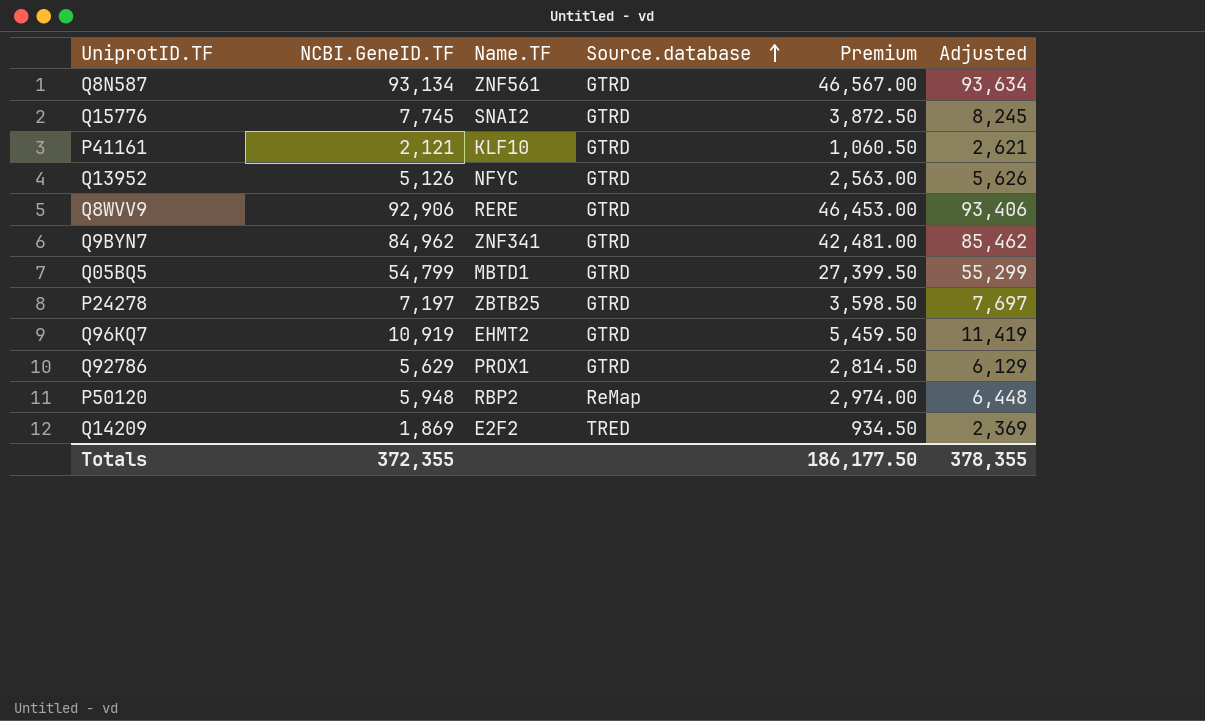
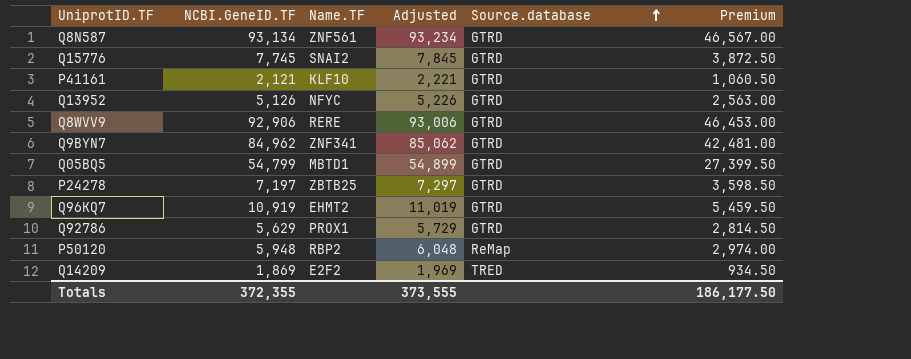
column Adjusted | formula: [NCBI.GeneID.TF] + 500 -> [NCBI.GeneID.TF] + 100
column Adjusted | position: 6 -> 4
Totals | Adjusted: 378,355 -> 373,555

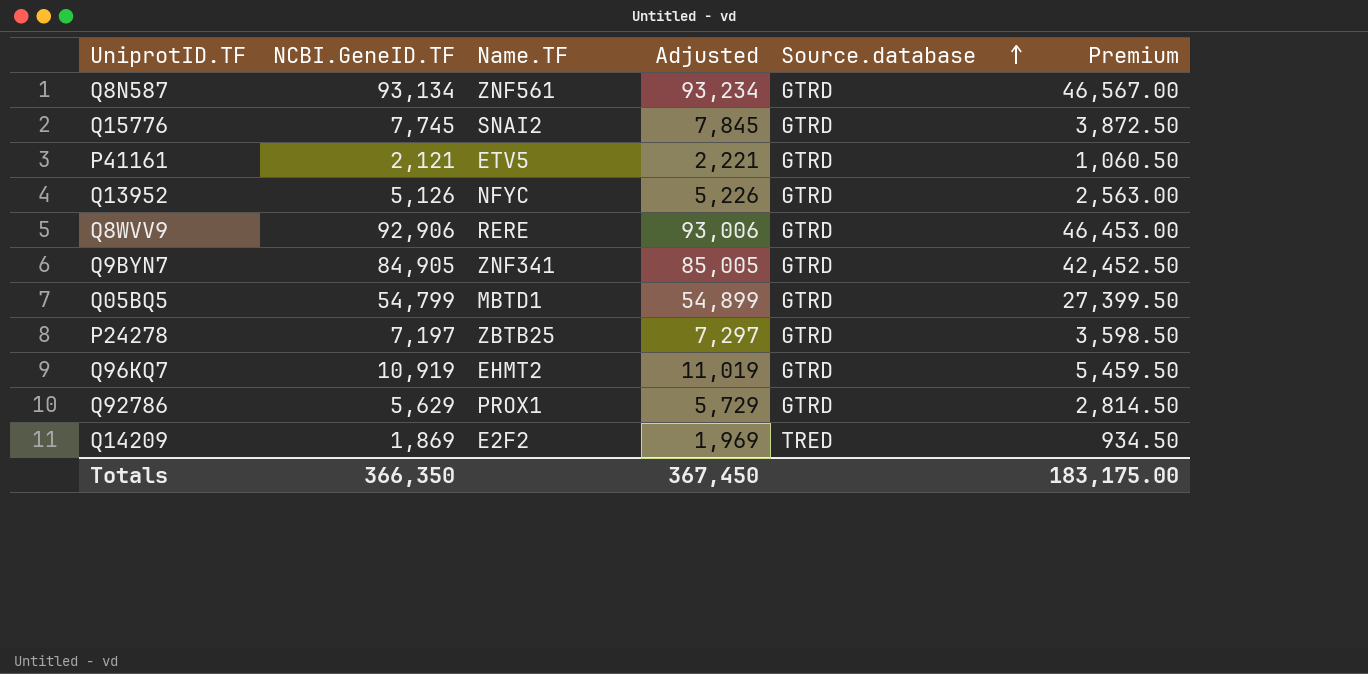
row P50120: 5,948 | RBP2 | 6,048 | ReMap | 2,974.00 -> none
P41161 | Name.TF: KLF10 -> ETV5
Q9BYN7 | NCBI.GeneID.TF: 84,962 -> 84,905
Q9BYN7 | Adjusted: 85,062 -> 85,005
Q9BYN7 | Premium: 42,481.00 -> 42,452.50
Totals | NCBI.GeneID.TF: 372,355 -> 366,350
Totals | Adjusted: 373,555 -> 367,450
Totals | Premium: 186,177.50 -> 183,175.00

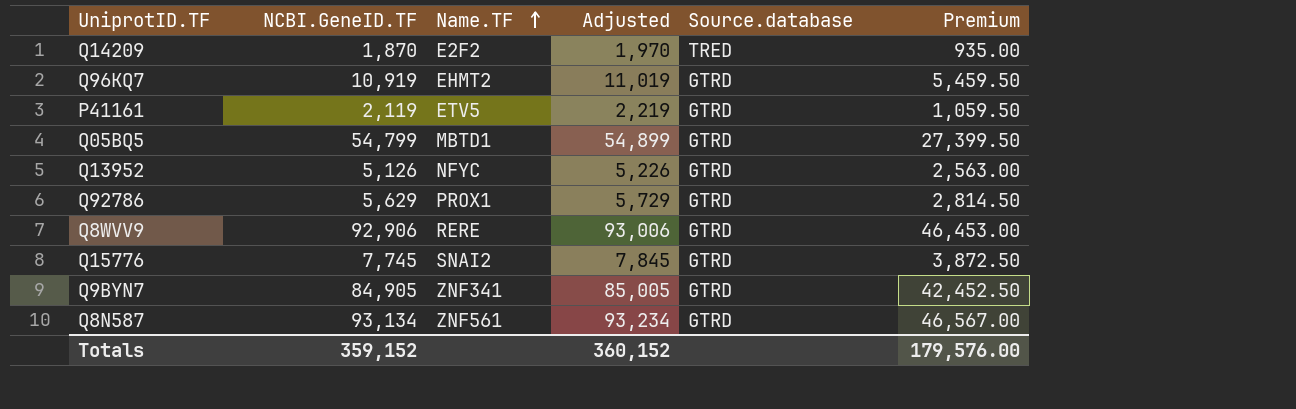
row order: Source.database ascending -> Name.TF ascending
row P24278: 7,197 | ZBTB25 | 7,297 | GTRD | 3,598.50 -> none
Q14209 | NCBI.GeneID.TF: 1,869 -> 1,870
Q14209 | Adjusted: 1,969 -> 1,970
Q14209 | Premium: 934.50 -> 935.00
P41161 | NCBI.GeneID.TF: 2,121 -> 2,119
P41161 | Adjusted: 2,221 -> 2,219
P41161 | Premium: 1,060.50 -> 1,059.50
Totals | NCBI.GeneID.TF: 366,350 -> 359,152
Totals | Adjusted: 367,450 -> 360,152
Totals | Premium: 183,175.00 -> 179,576.00

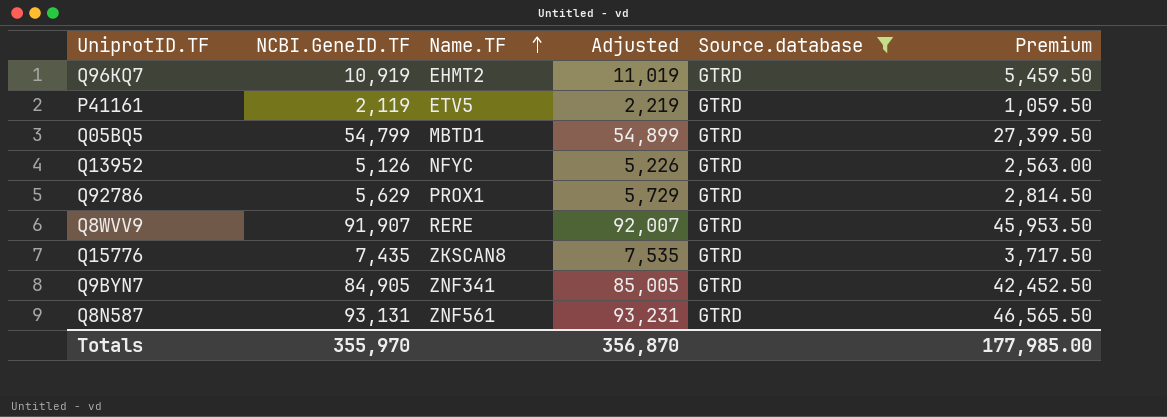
filter: none -> Source.database = GTRD
Q8WVV9 | NCBI.GeneID.TF: 92,906 -> 91,907
Q8WVV9 | Adjusted: 93,006 -> 92,007
Q8WVV9 | Premium: 46,453.00 -> 45,953.50
Q15776 | NCBI.GeneID.TF: 7,745 -> 7,435
Q15776 | Name.TF: SNAI2 -> ZKSCAN8
Q15776 | Adjusted: 7,845 -> 7,535
Q15776 | Premium: 3,872.50 -> 3,717.50
Q8N587 | NCBI.GeneID.TF: 93,134 -> 93,131
Q8N587 | Adjusted: 93,234 -> 93,231
Q8N587 | Premium: 46,567.00 -> 46,565.50
Totals | NCBI.GeneID.TF: 359,152 -> 355,970
Totals | Adjusted: 360,152 -> 356,870
Totals | Premium: 179,576.00 -> 177,985.00

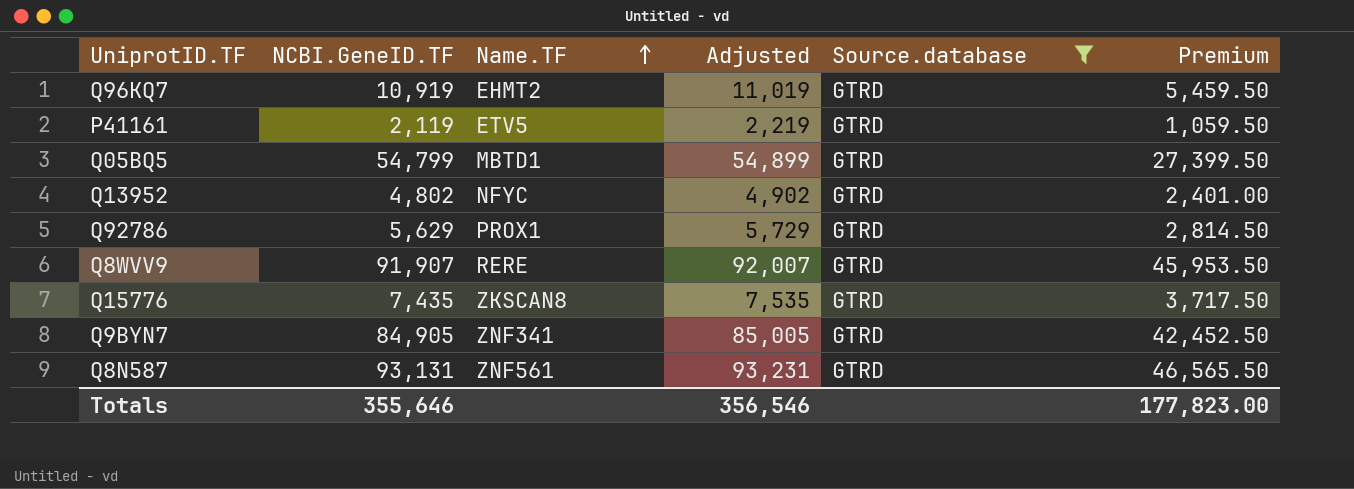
Q13952 | NCBI.GeneID.TF: 5,126 -> 4,802
Q13952 | Adjusted: 5,226 -> 4,902
Q13952 | Premium: 2,563.00 -> 2,401.00
Totals | NCBI.GeneID.TF: 355,970 -> 355,646
Totals | Adjusted: 356,870 -> 356,546
Totals | Premium: 177,985.00 -> 177,823.00

